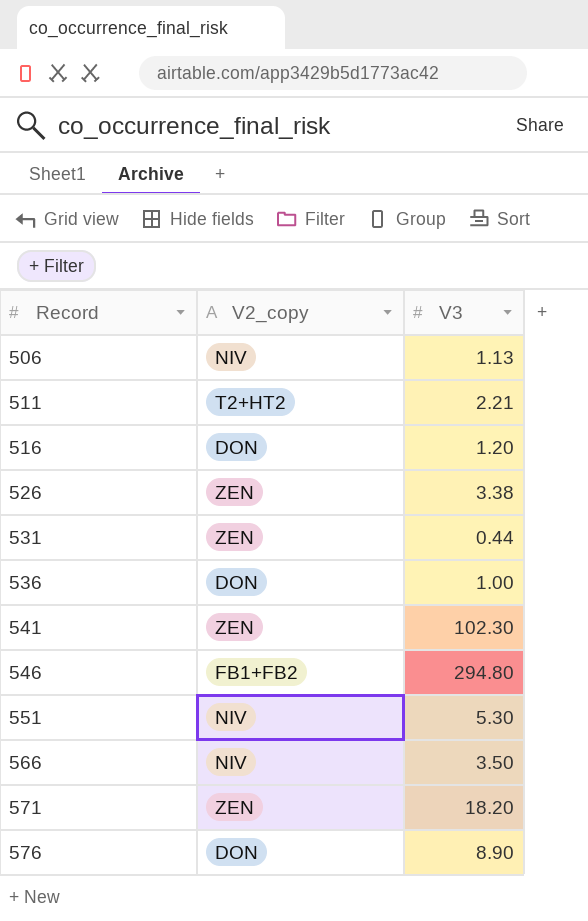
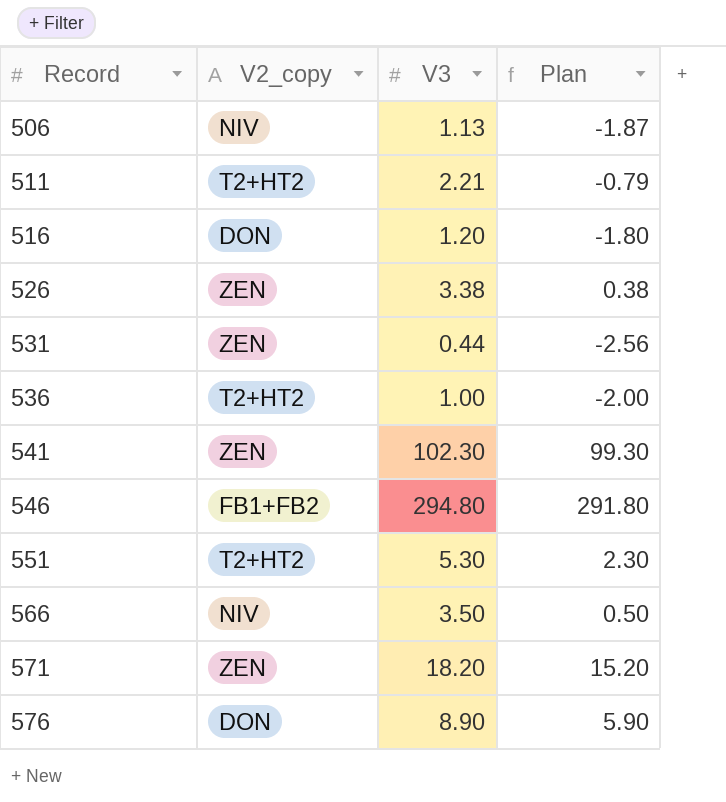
column Plan | formula: none -> [V3] - 3
536 | V2_copy: DON -> T2+HT2
551 | V2_copy: NIV -> T2+HT2

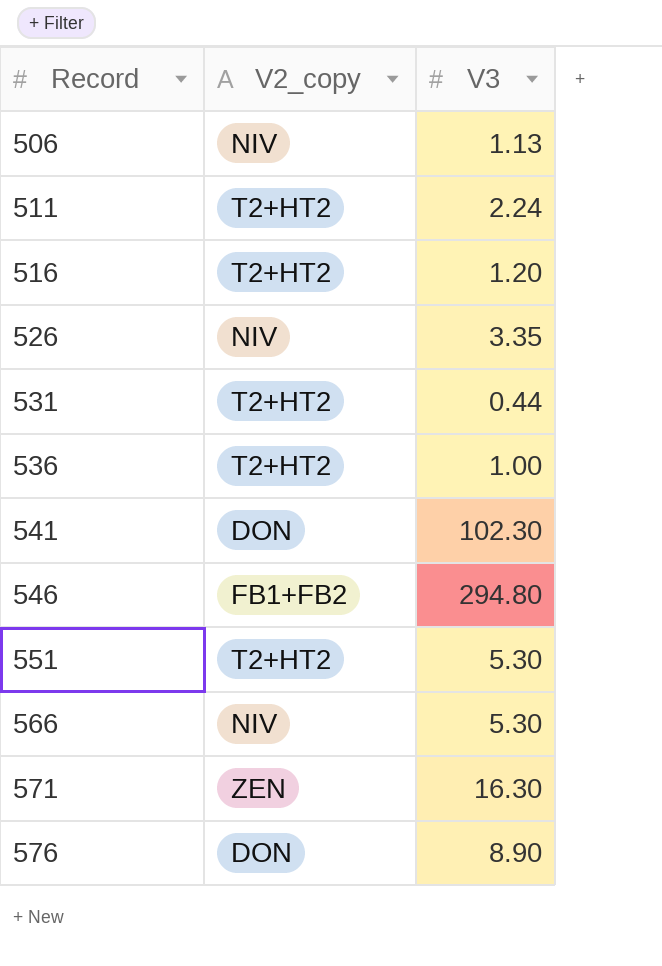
column Plan | formula: [V3] - 3 -> none
511 | V3: 2.21 -> 2.24
516 | V2_copy: DON -> T2+HT2
526 | V2_copy: ZEN -> NIV
526 | V3: 3.38 -> 3.35
531 | V2_copy: ZEN -> T2+HT2
541 | V2_copy: ZEN -> DON
566 | V3: 3.50 -> 5.30
571 | V3: 18.20 -> 16.30

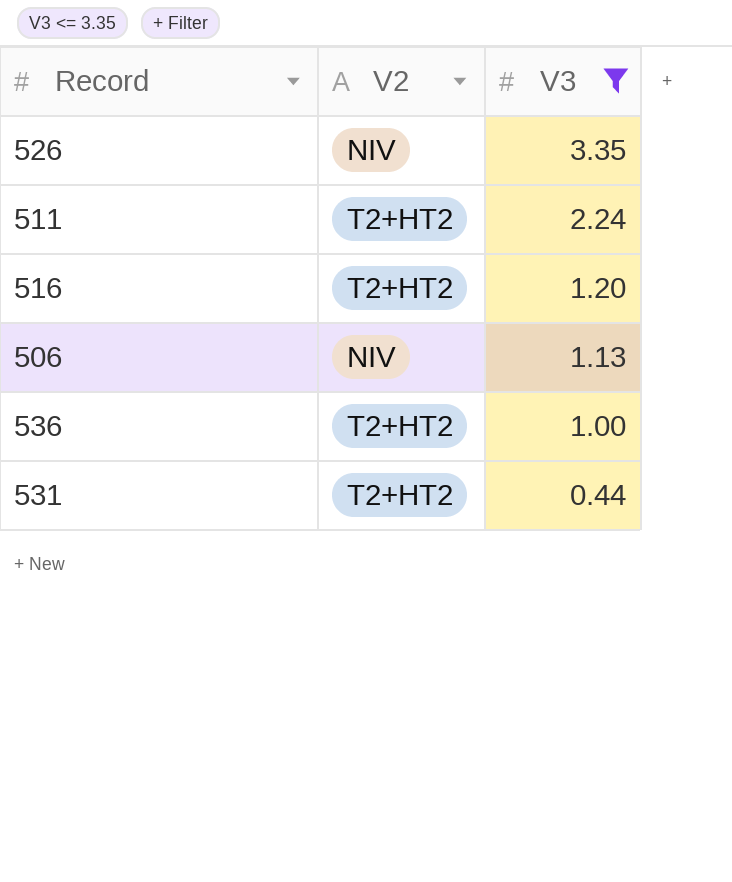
filter: none -> V3 <= 3.35
row order: Record ascending -> V3 descending
column name: V2_copy -> V2

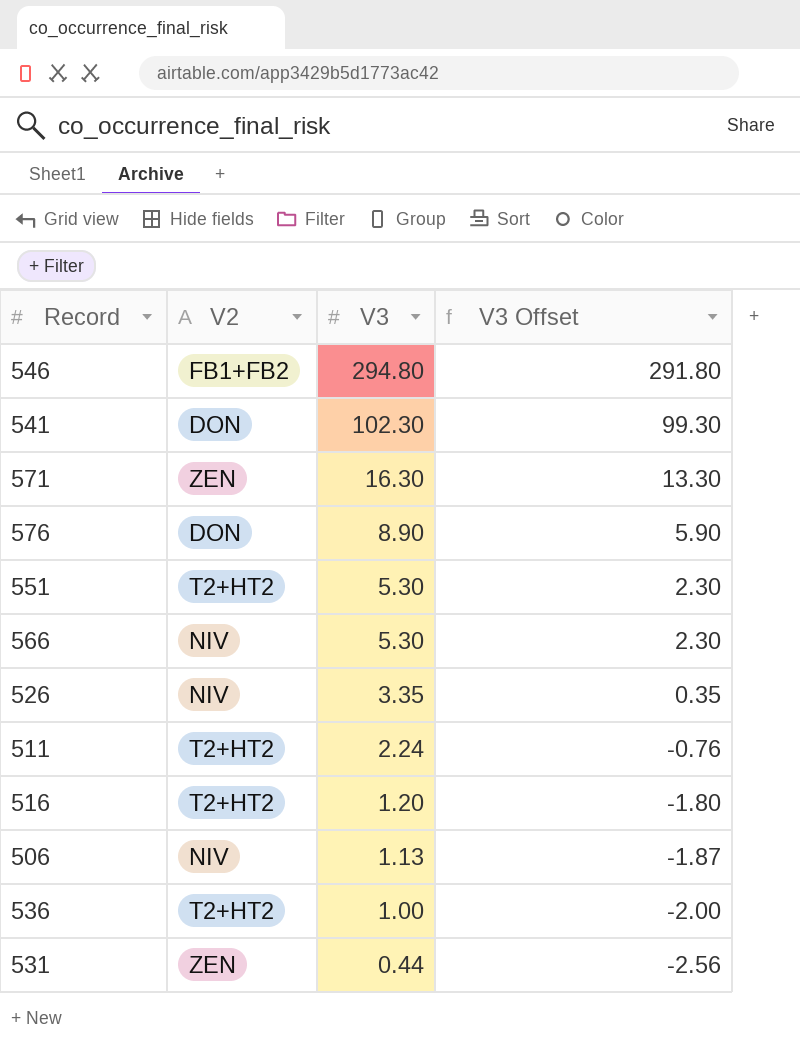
filter: V3 <= 3.35 -> none
column V3 Offset | formula: none -> [V3] - 3
531 | V2: T2+HT2 -> ZEN

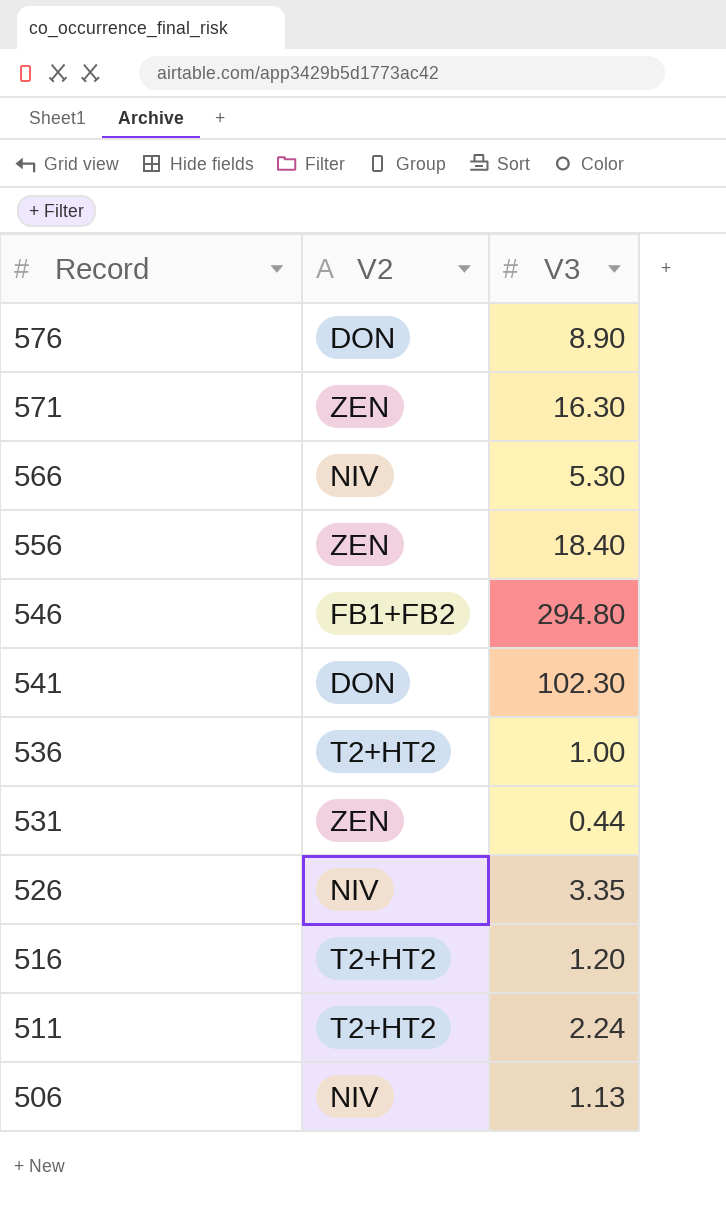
row order: V3 descending -> Record descending
column V3 Offset | formula: [V3] - 3 -> none
row 551: T2+HT2 | 5.30 | 2.30 -> none
row 556: none -> ZEN | 18.40

